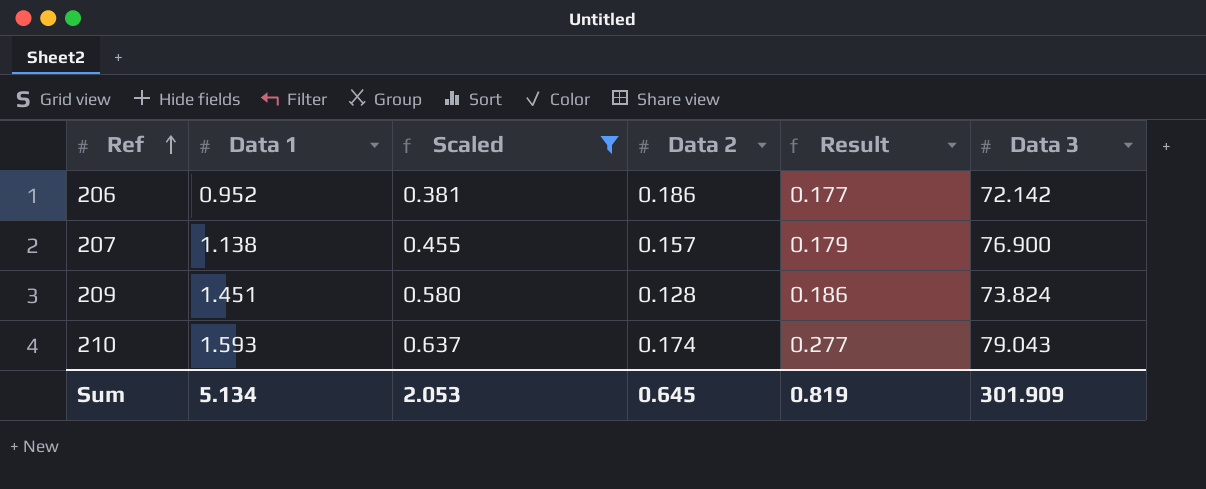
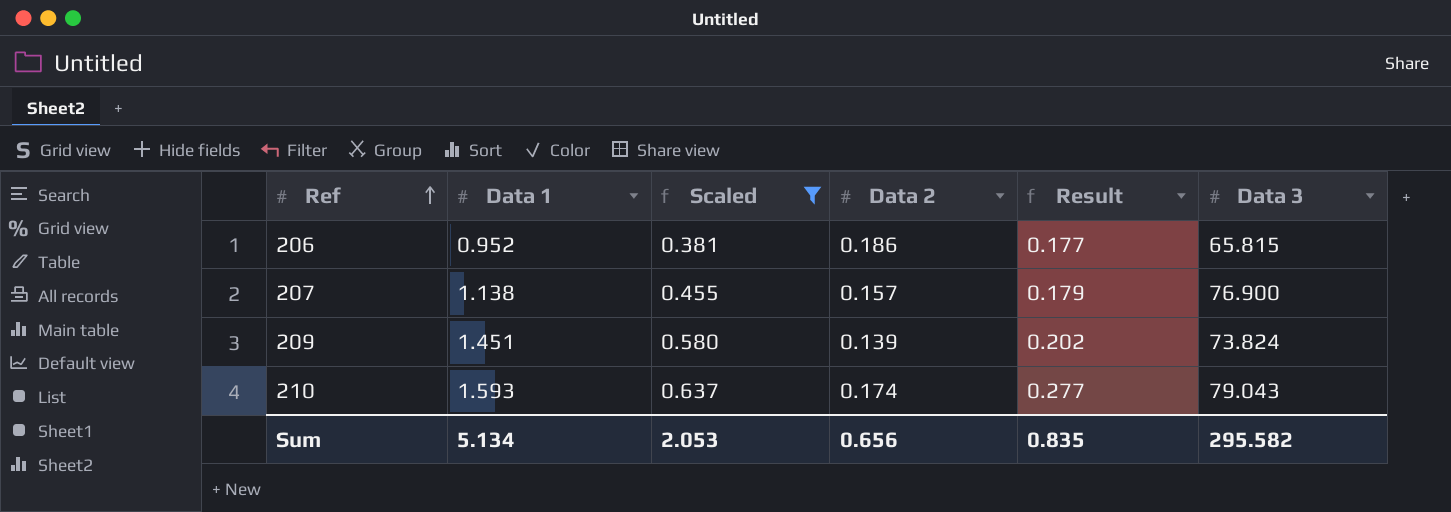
206 | Data 3: 72.142 -> 65.815
209 | Data 2: 0.128 -> 0.139
209 | Result: 0.186 -> 0.202
Sum | Data 2: 0.645 -> 0.656
Sum | Result: 0.819 -> 0.835
Sum | Data 3: 301.909 -> 295.582

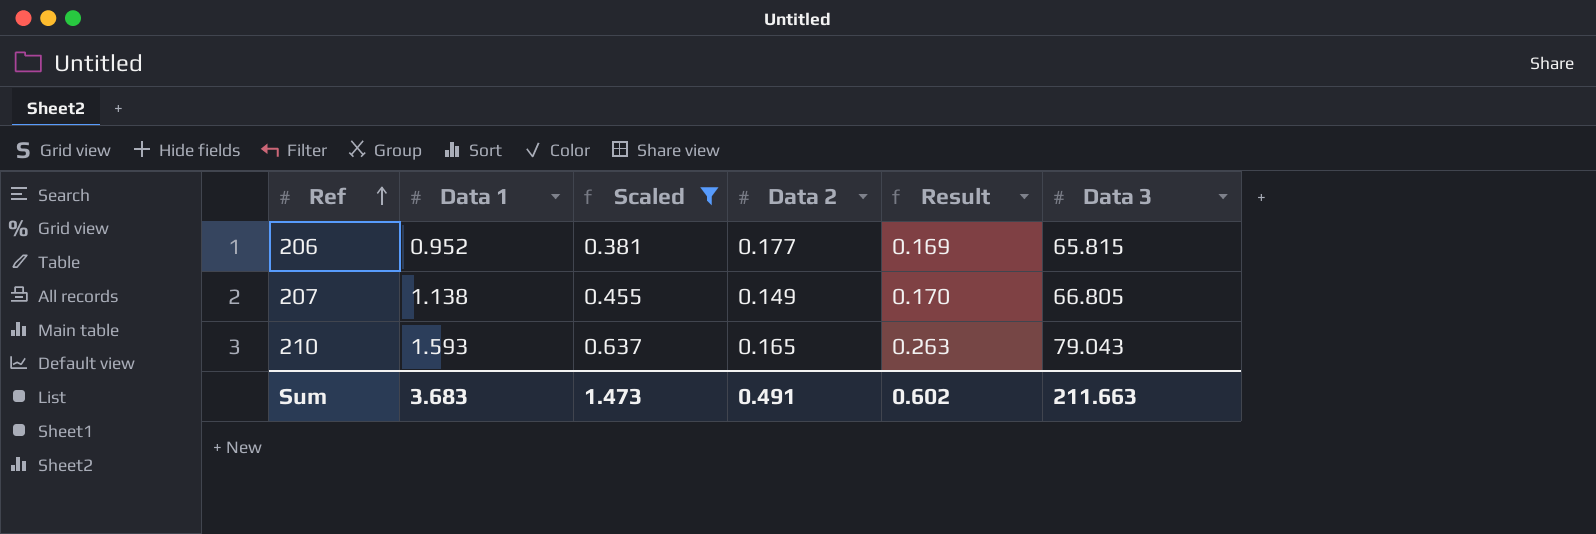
row 209: 1.451 | 0.580 | 0.139 | 0.202 | 73.824 -> none
206 | Data 2: 0.186 -> 0.177
206 | Result: 0.177 -> 0.169
207 | Data 2: 0.157 -> 0.149
207 | Result: 0.179 -> 0.170
207 | Data 3: 76.900 -> 66.805
210 | Data 2: 0.174 -> 0.165
210 | Result: 0.277 -> 0.263
Sum | Data 1: 5.134 -> 3.683
Sum | Scaled: 2.053 -> 1.473
Sum | Data 2: 0.656 -> 0.491
Sum | Result: 0.835 -> 0.602
Sum | Data 3: 295.582 -> 211.663

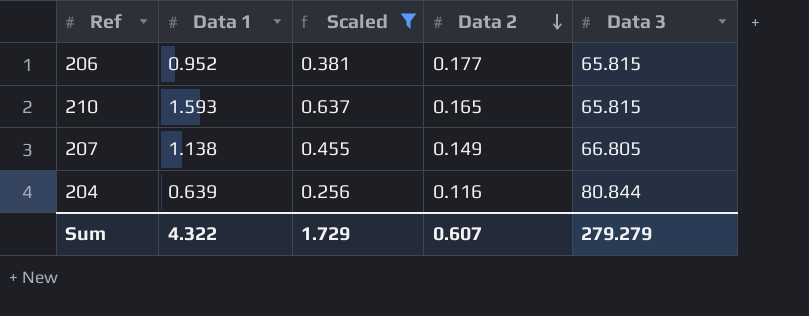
row order: Ref ascending -> Data 2 descending
column Result | formula: [Data 1] * [Data 2] -> none
210 | Data 3: 79.043 -> 65.815
row 204: none -> 0.639 | 0.256 | 0.116 | 80.844
Sum | Data 1: 3.683 -> 4.322
Sum | Scaled: 1.473 -> 1.729
Sum | Data 2: 0.491 -> 0.607
Sum | Data 3: 211.663 -> 279.279

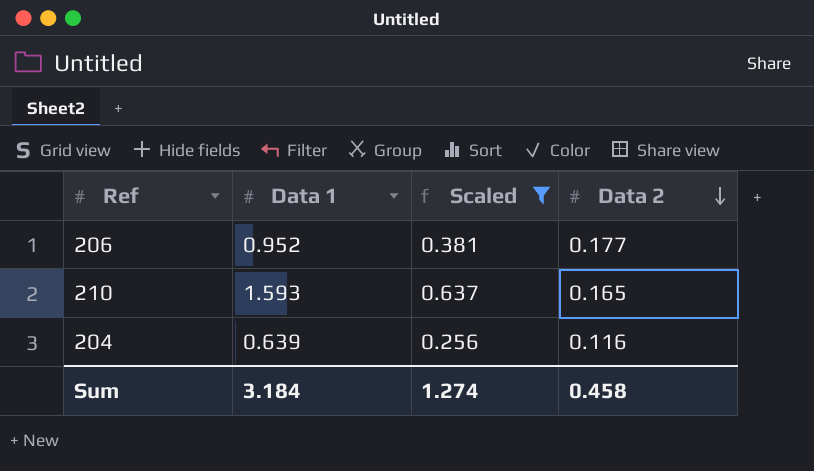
column Data 3 | position: 5 -> none
row 207: 1.138 | 0.455 | 0.149 | 66.805 -> none
Sum | Data 1: 4.322 -> 3.184
Sum | Scaled: 1.729 -> 1.274
Sum | Data 2: 0.607 -> 0.458

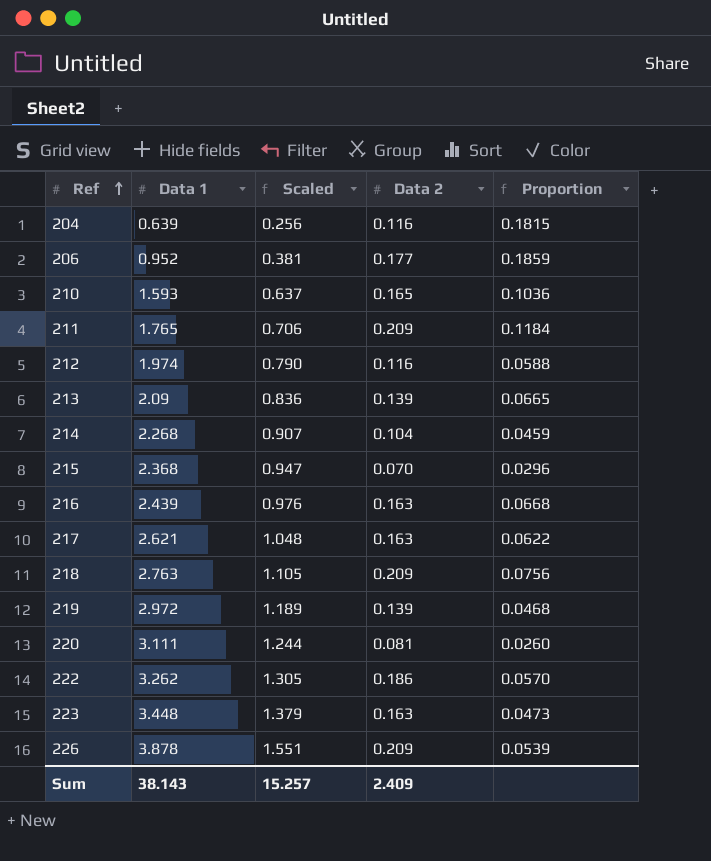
filter: Scaled <= 0.637 -> none
row order: Data 2 descending -> Ref ascending
column Proportion | formula: none -> [Data 2] / [Data 1]
Sum | Data 1: 3.184 -> 38.143
Sum | Scaled: 1.274 -> 15.257
Sum | Data 2: 0.458 -> 2.409

